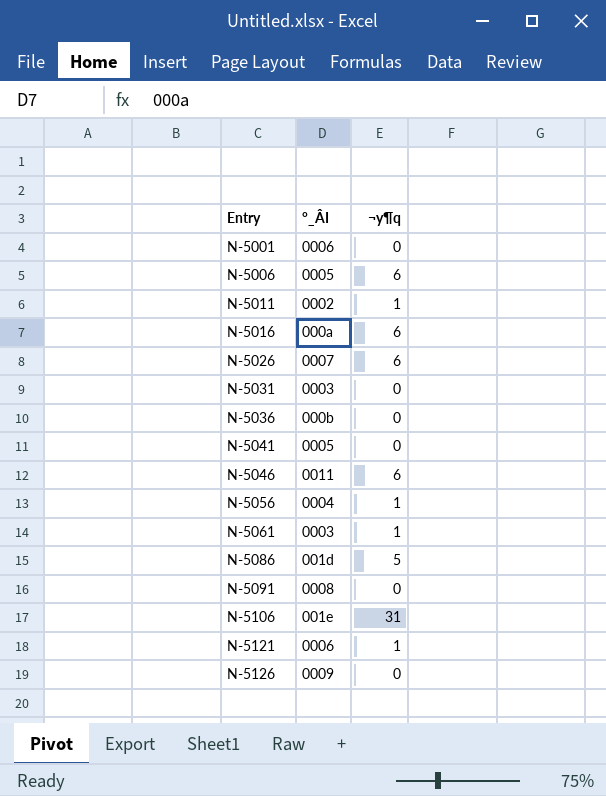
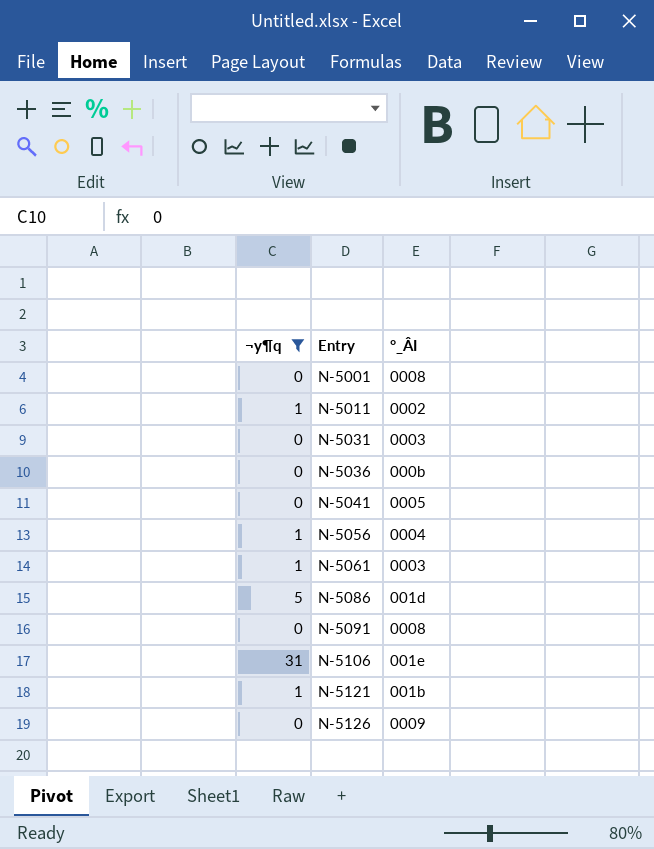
filter: none -> ¬y¶q != 6
column ¬y¶q | position: 3 -> 1
N-5001 | °_ÂI: 0006 -> 0008
N-5121 | °_ÂI: 0006 -> 001b

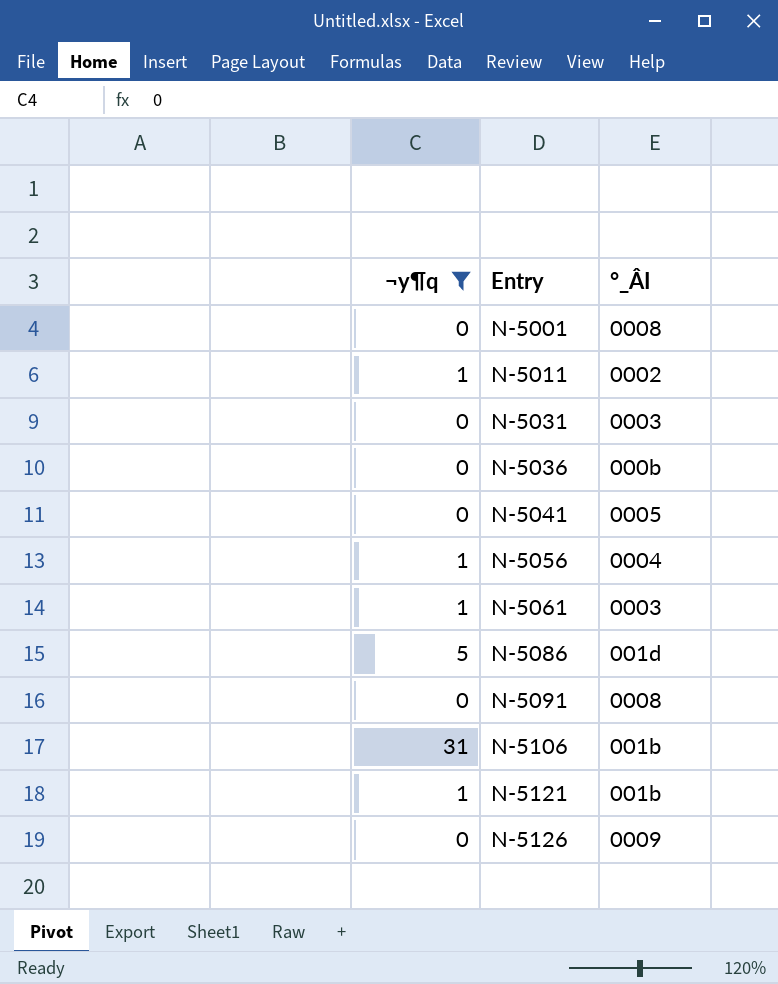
N-5106 | °_ÂI: 001e -> 001b

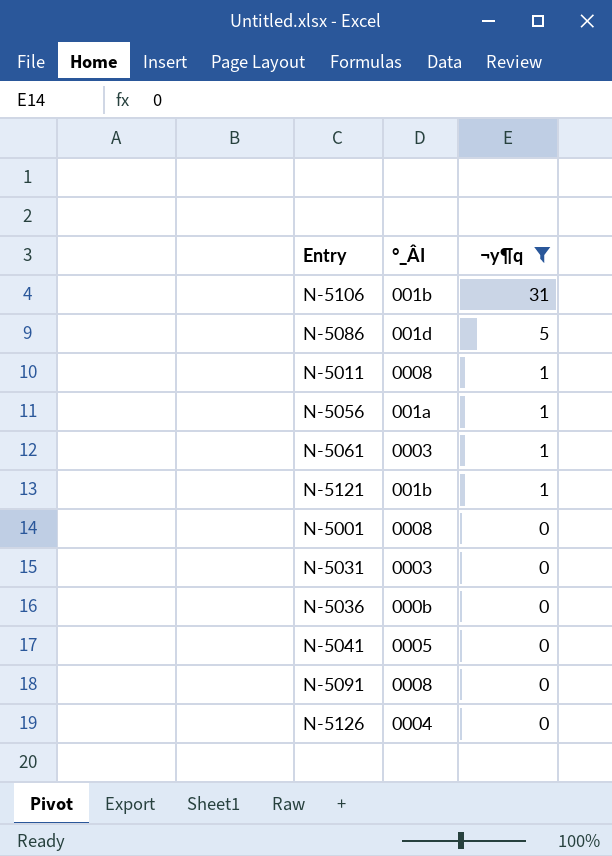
row order: Entry ascending -> ¬y¶q descending
column ¬y¶q | position: 1 -> 3
N-5011 | °_ÂI: 0002 -> 0008
N-5056 | °_ÂI: 0004 -> 001a
N-5126 | °_ÂI: 0009 -> 0004

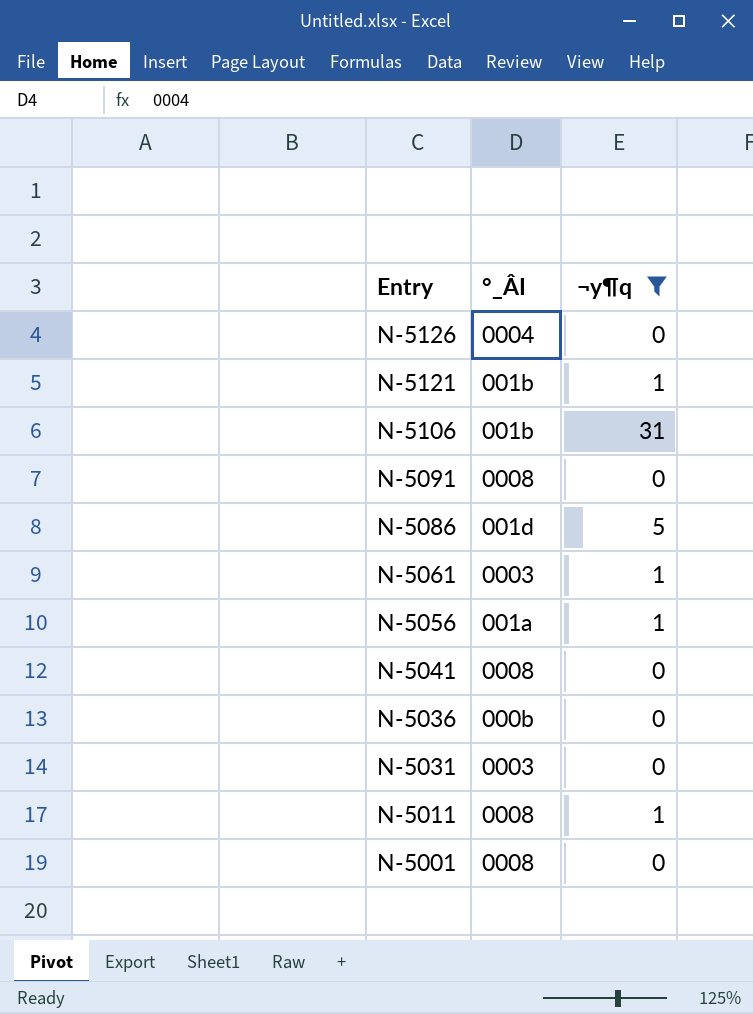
row order: ¬y¶q descending -> Entry descending
N-5041 | °_ÂI: 0005 -> 0008

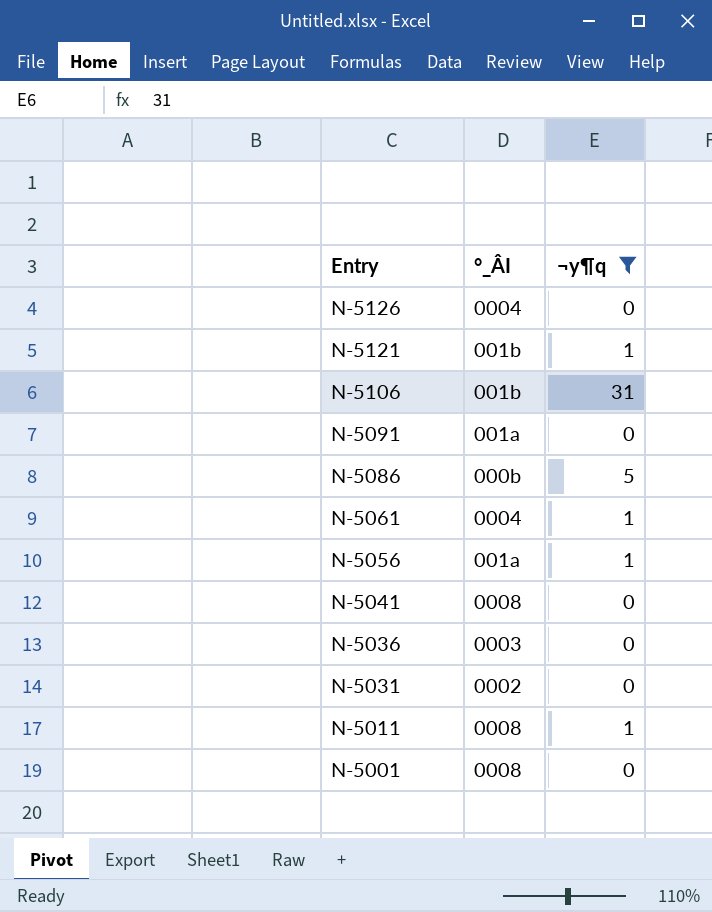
N-5091 | °_ÂI: 0008 -> 001a
N-5086 | °_ÂI: 001d -> 000b
N-5061 | °_ÂI: 0003 -> 0004
N-5036 | °_ÂI: 000b -> 0003
N-5031 | °_ÂI: 0003 -> 0002

